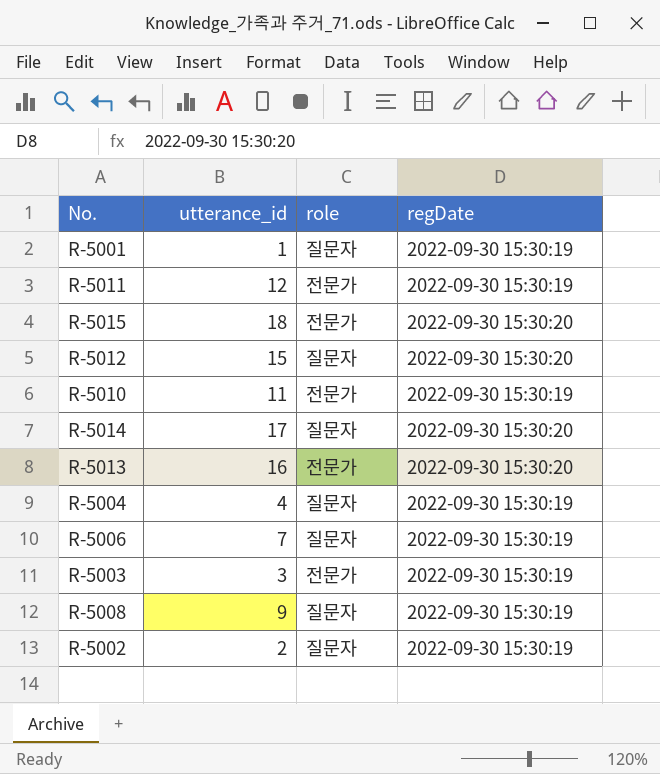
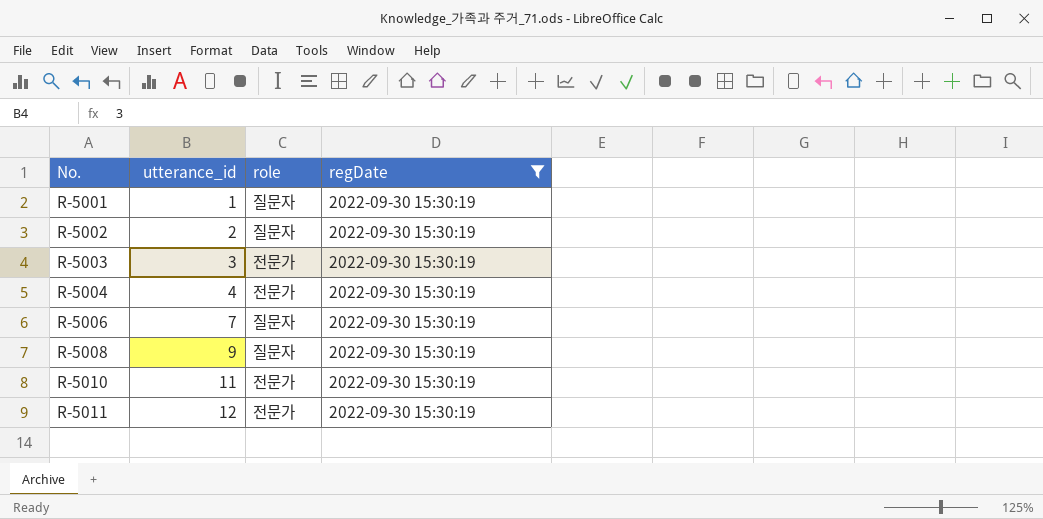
filter: none -> regDate = 2022-09-30 15:30:19
row order: none -> No. ascending
R-5004 | role: 질문자 -> 전문가

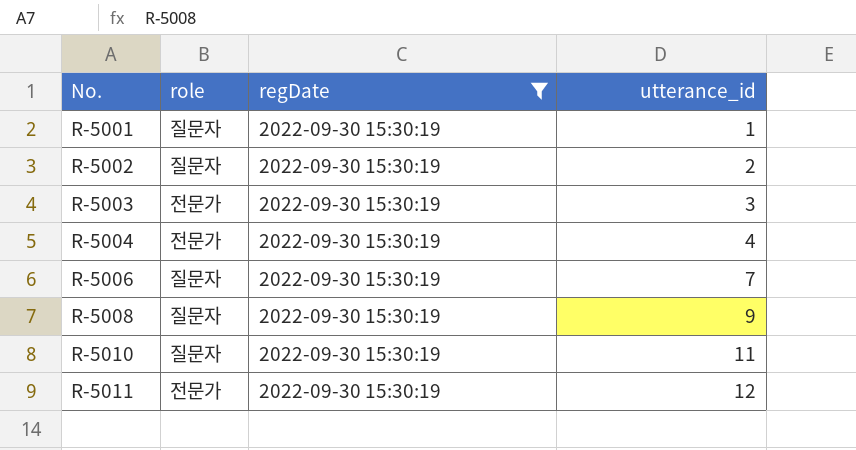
column utterance_id | position: 2 -> 4
R-5010 | role: 전문가 -> 질문자

